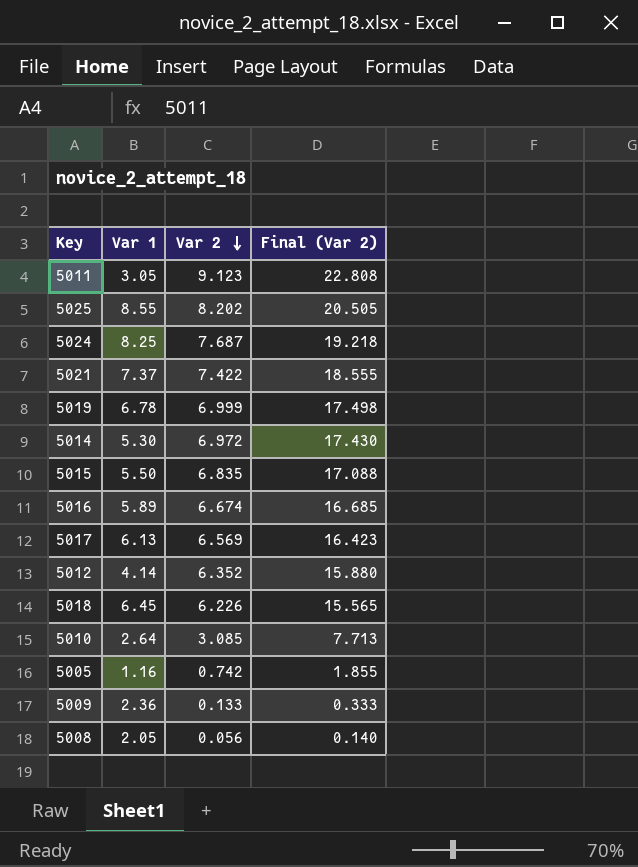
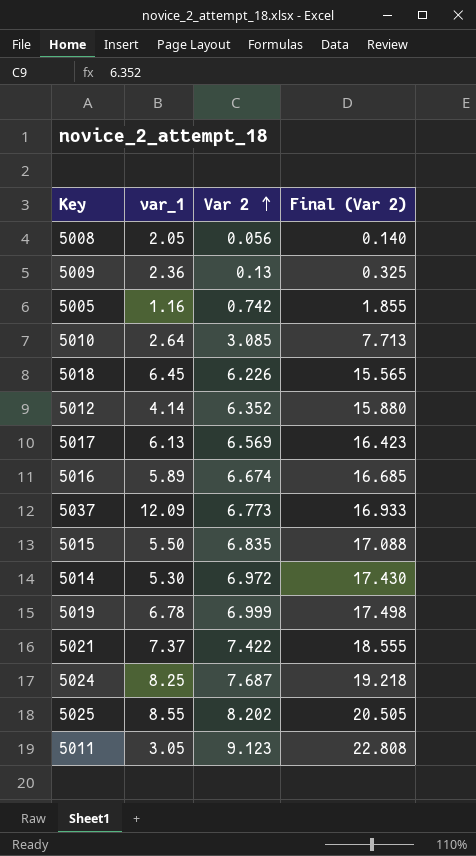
row order: Var 2 descending -> Var 2 ascending
column name: Var 1 -> var_1
5009 | Var 2: 0.133 -> 0.13
5009 | Final (Var 2): 0.333 -> 0.325
row 5037: none -> 12.09 | 6.773 | 16.933

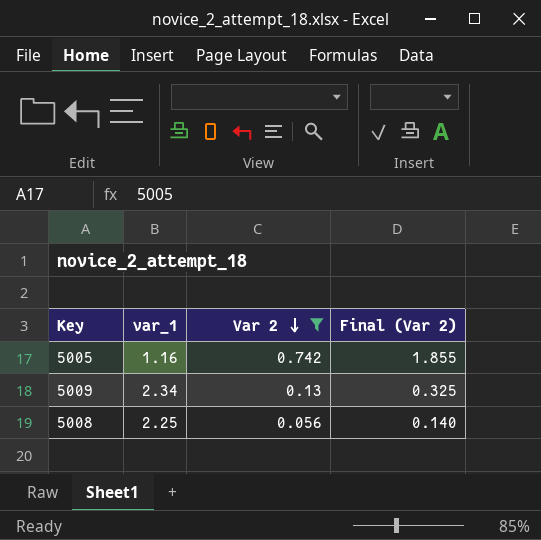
filter: none -> Var 2 <= 0.742
row order: Var 2 ascending -> Var 2 descending
5009 | var_1: 2.36 -> 2.34
5008 | var_1: 2.05 -> 2.25

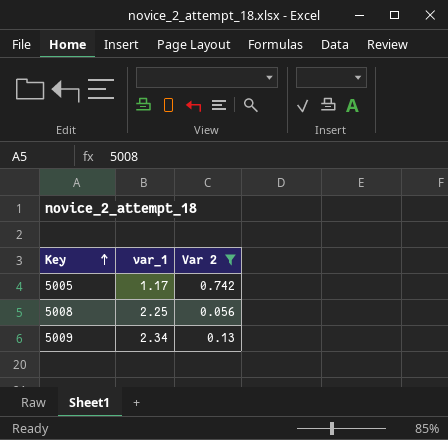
row order: Var 2 descending -> Key ascending
column Final (Var 2) | formula: [Var 2] * 2.5 -> none
5005 | var_1: 1.16 -> 1.17

